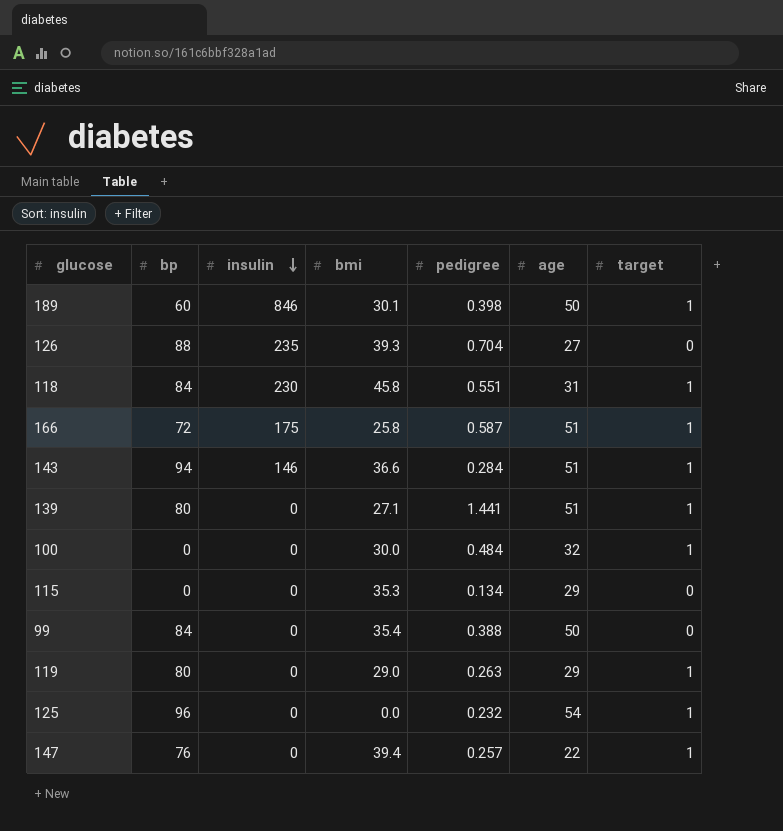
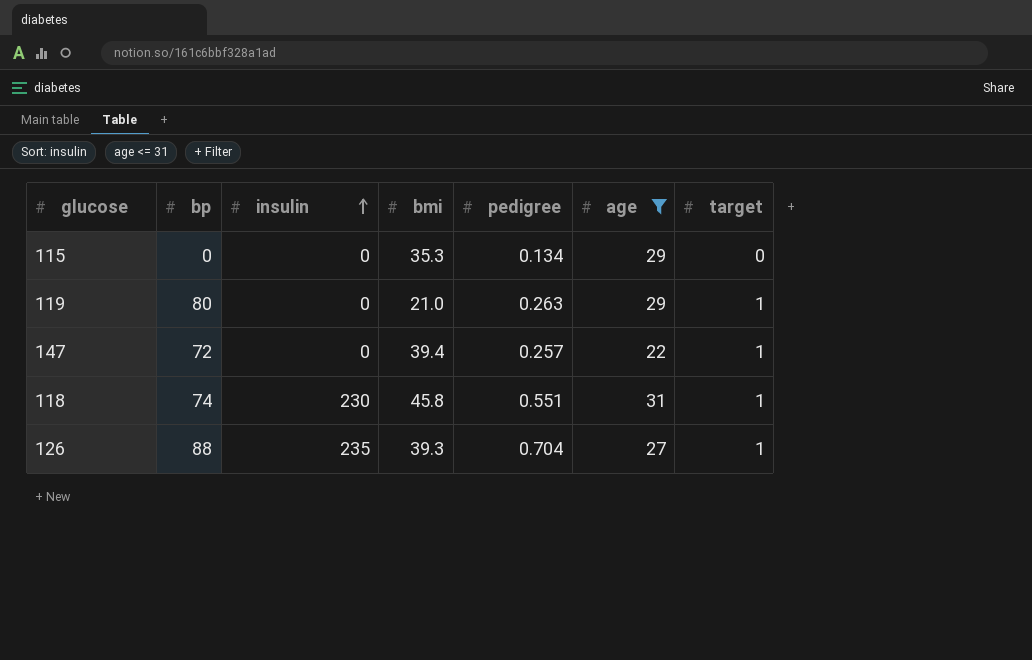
filter: none -> age <= 31
row order: insulin descending -> insulin ascending
119 | bmi: 29.0 -> 21.0
147 | bp: 76 -> 72
118 | bp: 84 -> 74
126 | target: 0 -> 1

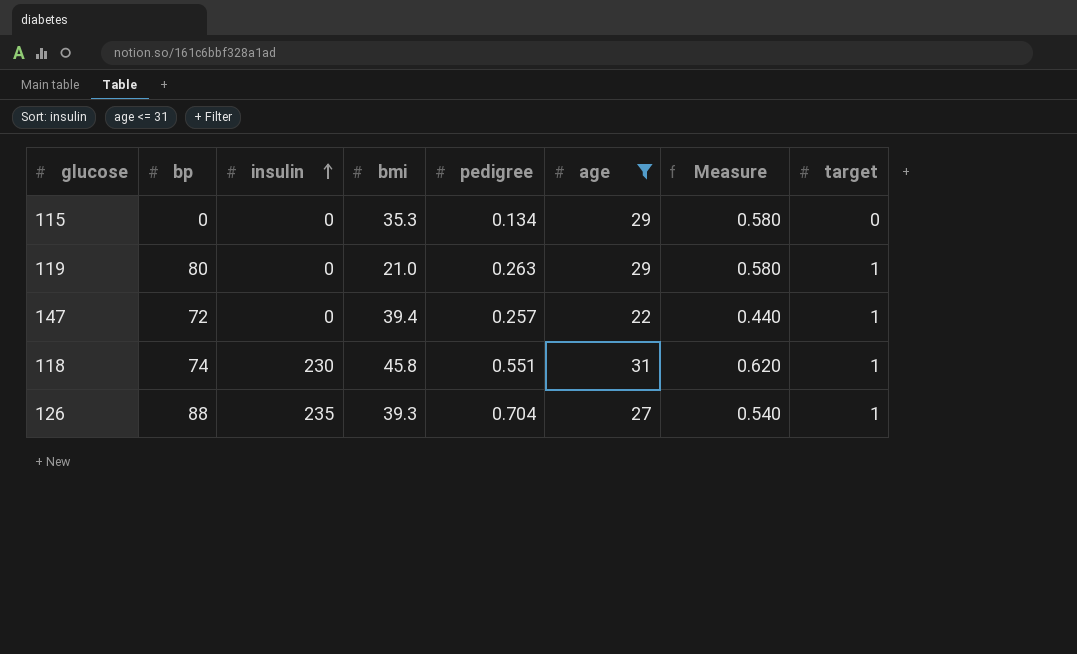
column Measure | formula: none -> [age] * 0.02

